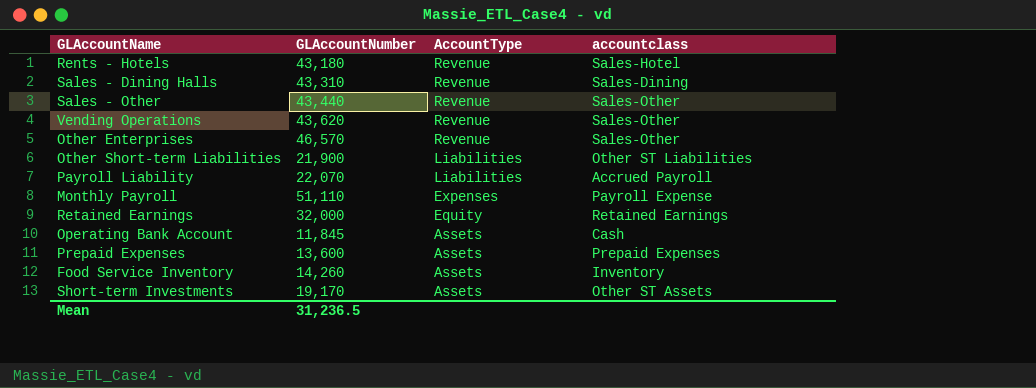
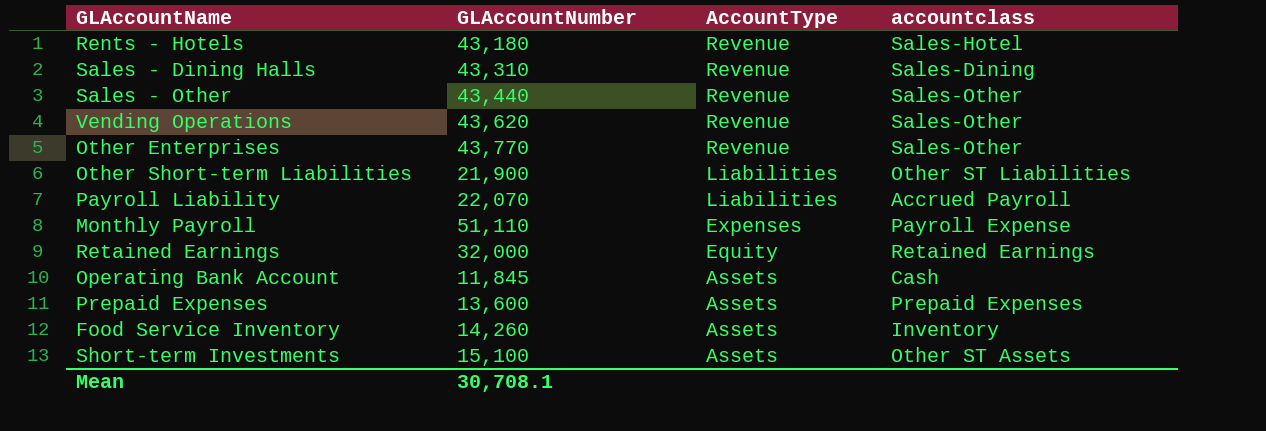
Other Enterprises | GLAccountNumber: 46,570 -> 43,770
Short-term Investments | GLAccountNumber: 19,170 -> 15,100
Mean | GLAccountNumber: 31,236.5 -> 30,708.1

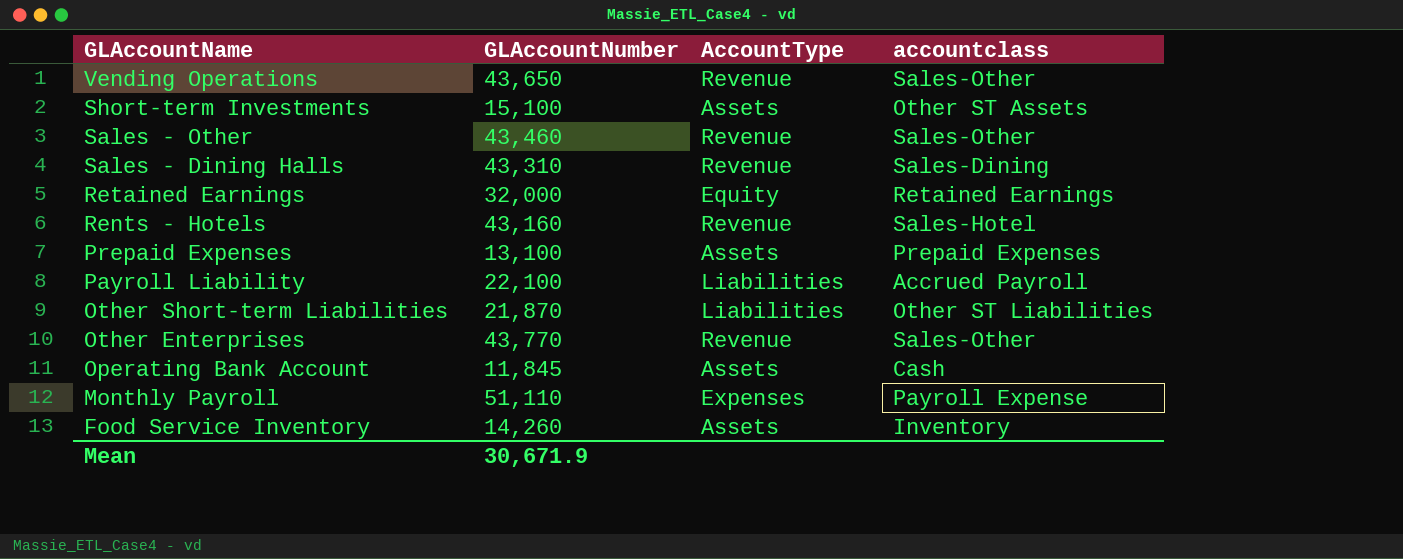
row order: AccountType descending -> GLAccountName descending
Vending Operations | GLAccountNumber: 43,620 -> 43,650
Sales - Other | GLAccountNumber: 43,440 -> 43,460
Rents - Hotels | GLAccountNumber: 43,180 -> 43,160
Prepaid Expenses | GLAccountNumber: 13,600 -> 13,100
Payroll Liability | GLAccountNumber: 22,070 -> 22,100
Other Short-term Liabilities | GLAccountNumber: 21,900 -> 21,870
Mean | GLAccountNumber: 30,708.1 -> 30,671.9

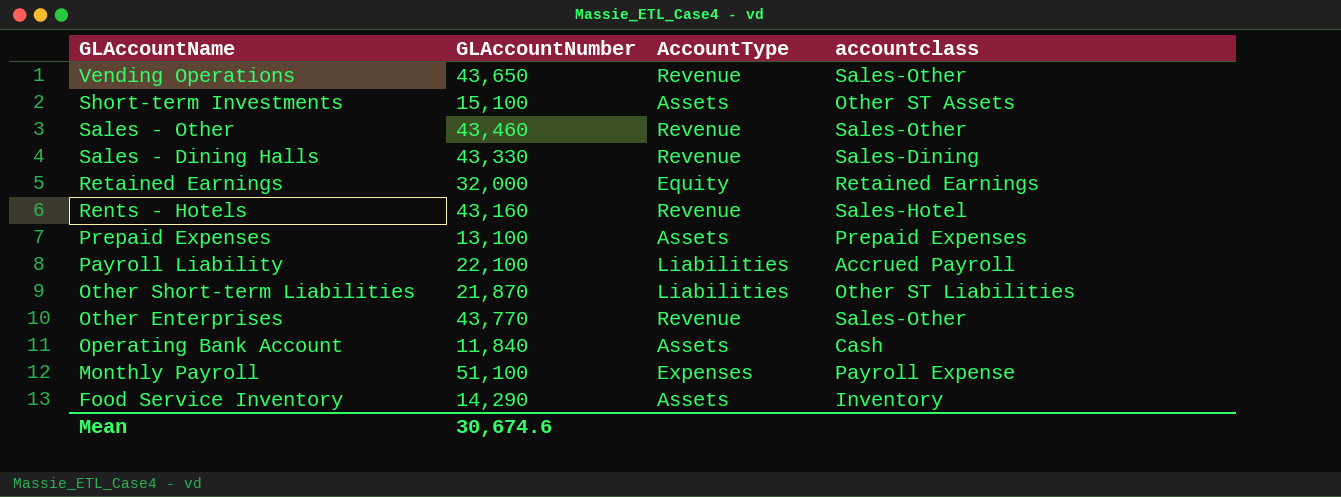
Sales - Dining Halls | GLAccountNumber: 43,310 -> 43,330
Operating Bank Account | GLAccountNumber: 11,845 -> 11,840
Monthly Payroll | GLAccountNumber: 51,110 -> 51,100
Food Service Inventory | GLAccountNumber: 14,260 -> 14,290
Mean | GLAccountNumber: 30,671.9 -> 30,674.6

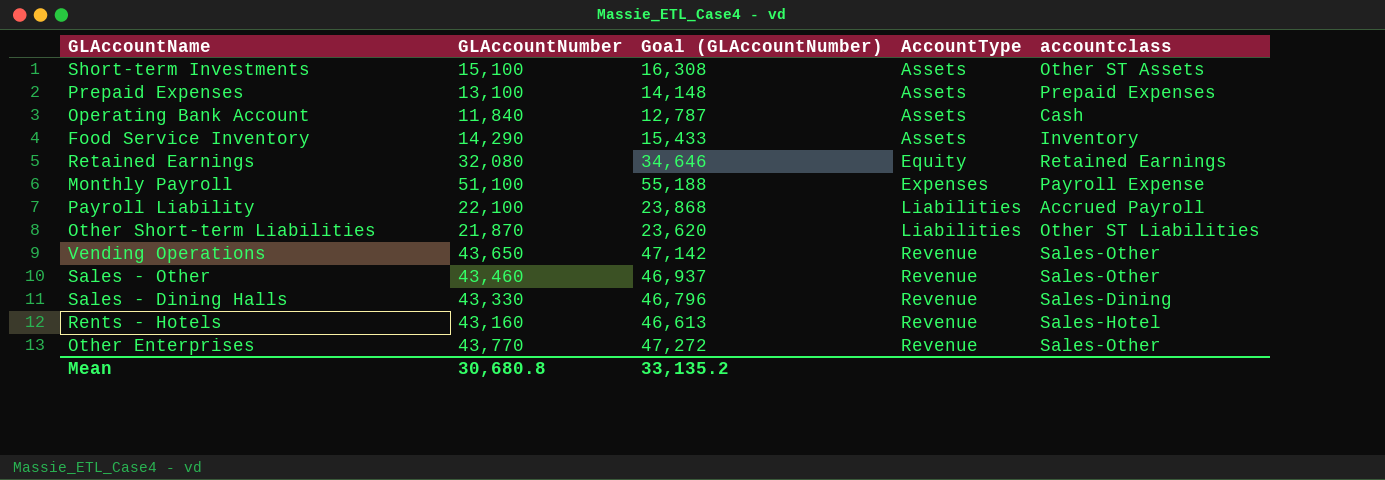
row order: GLAccountName descending -> AccountType ascending
column Goal (GLAccountNumber) | formula: none -> [GLAccountNumber] * 1.08
Retained Earnings | GLAccountNumber: 32,000 -> 32,080
Mean | GLAccountNumber: 30,674.6 -> 30,680.8

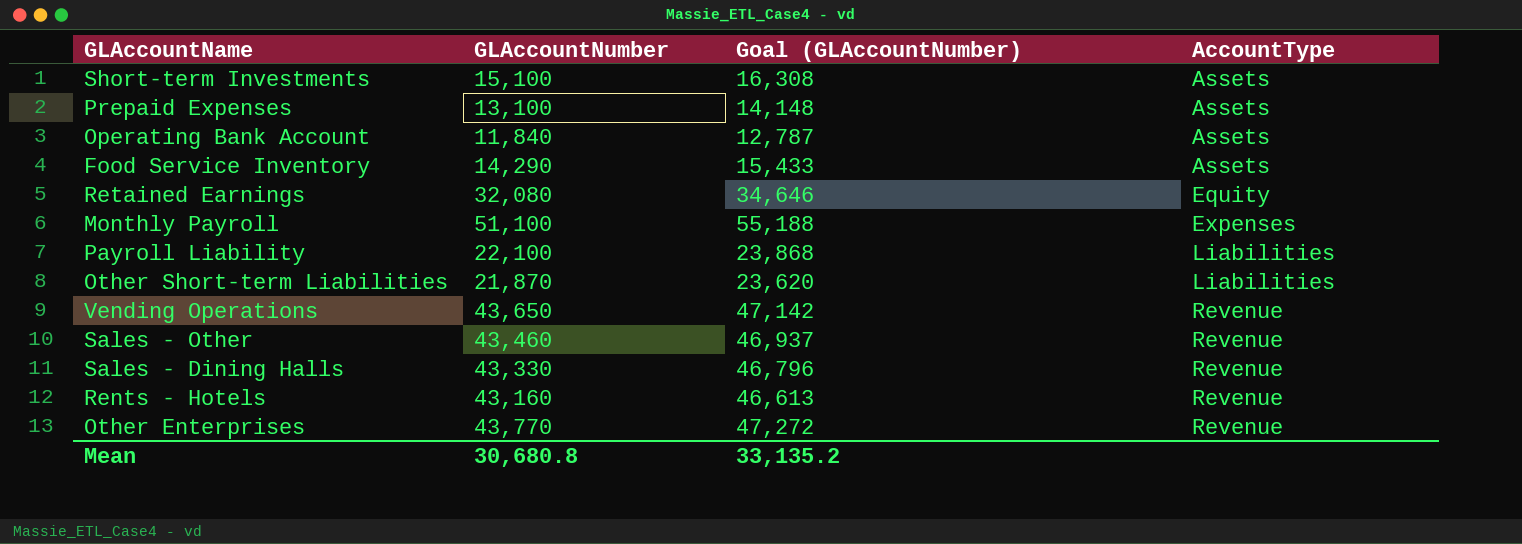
column accountclass | position: 5 -> none

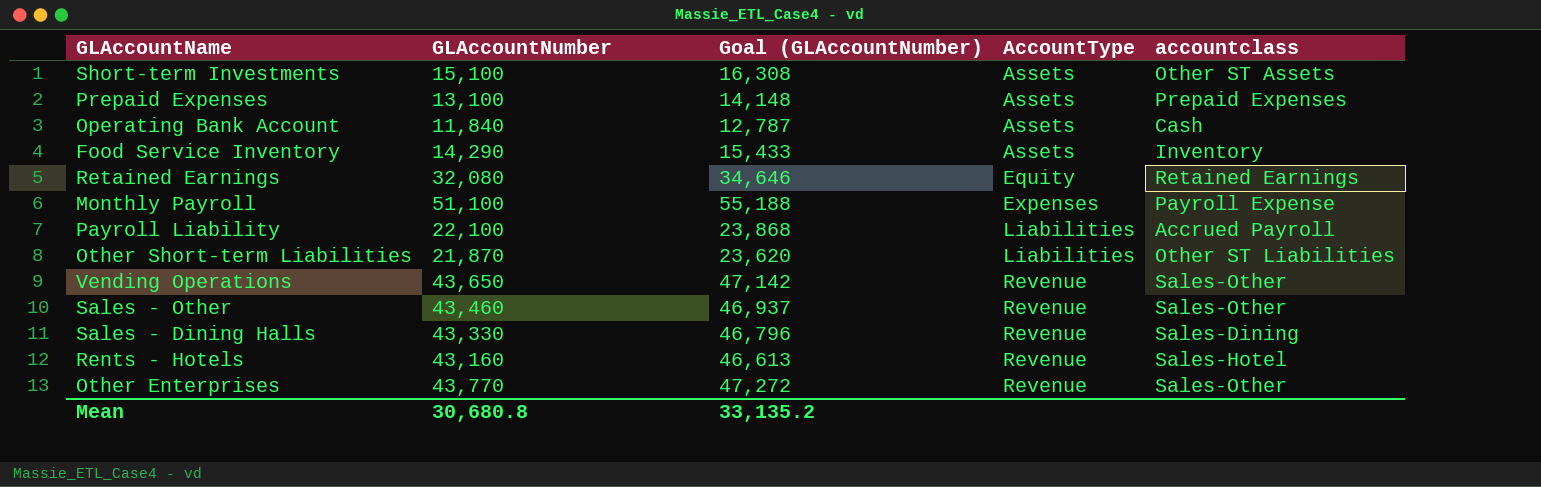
column accountclass | position: none -> 5

